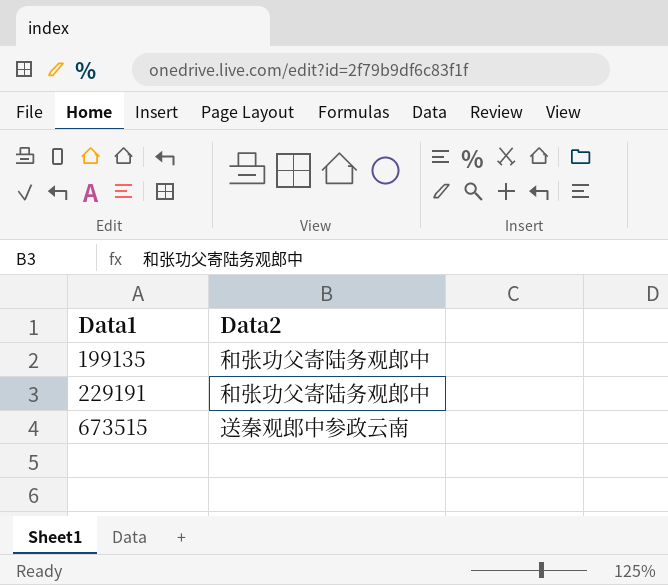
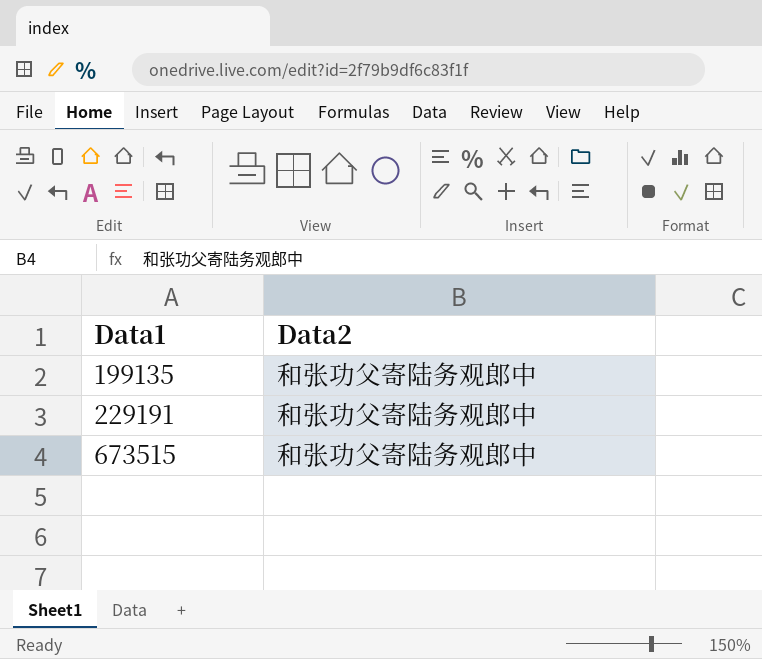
673515 | Data2: 送秦观郎中参政云南 -> 和张功父寄陆务观郎中

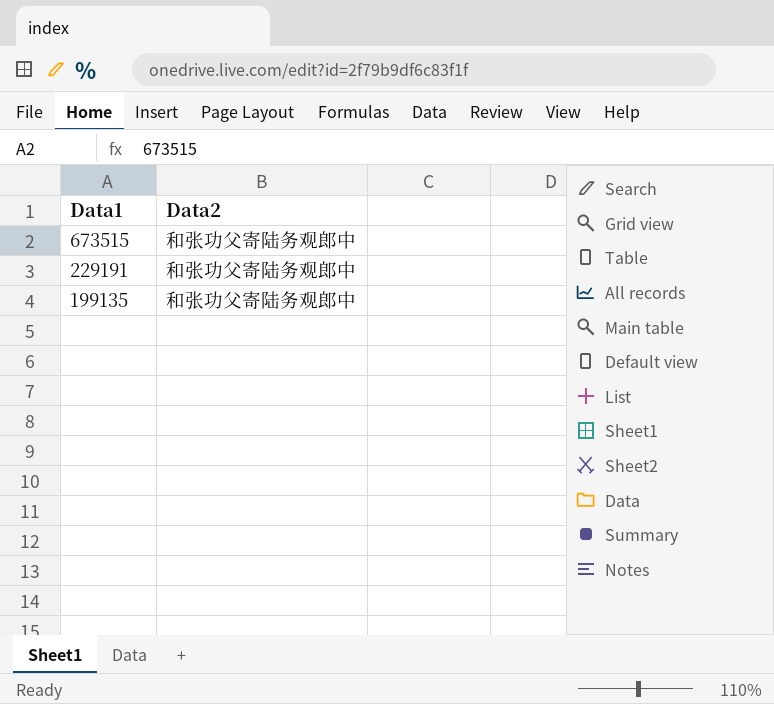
row order: Data1 ascending -> Data1 descending

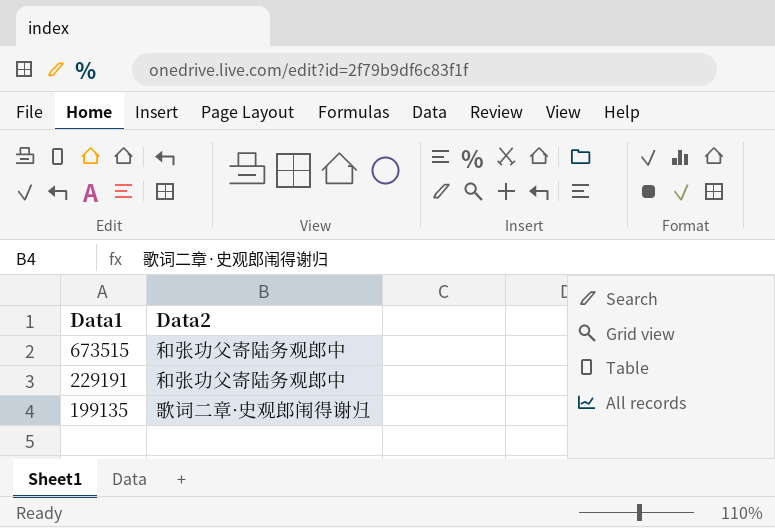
199135 | Data2: 和张功父寄陆务观郎中 -> 歌词二章·史观郎闱得谢归

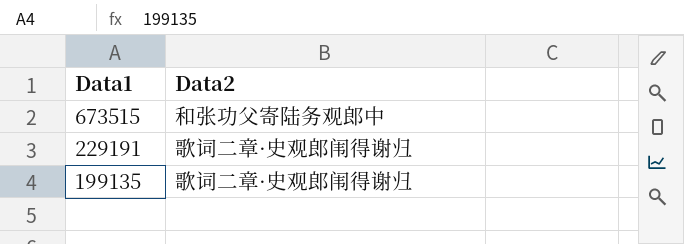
229191 | Data2: 和张功父寄陆务观郎中 -> 歌词二章·史观郎闱得谢归

